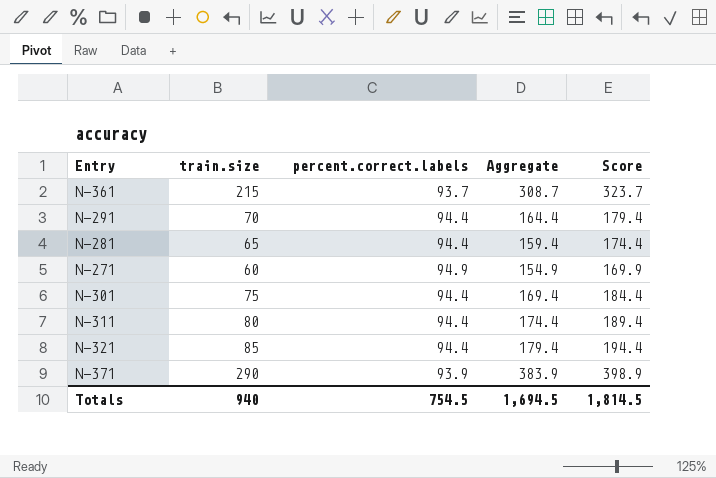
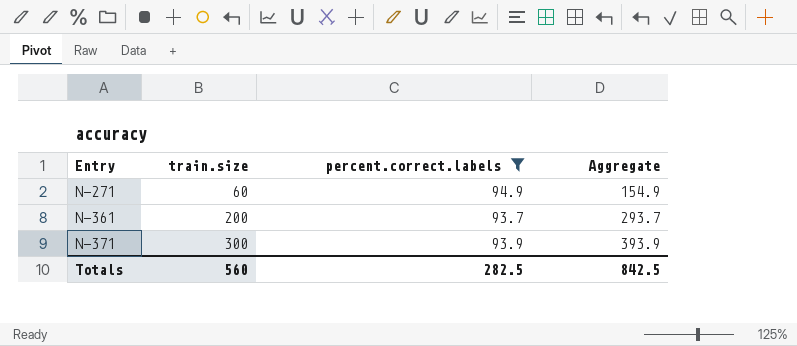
filter: none -> percent.correct.labels != 94.4
row order: none -> Entry ascending
column Score | formula: [Aggregate] + 15 -> none
N-361 | train.size: 215 -> 200
N-361 | Aggregate: 308.7 -> 293.7
N-371 | train.size: 290 -> 300
N-371 | Aggregate: 383.9 -> 393.9
Totals | train.size: 940 -> 560
Totals | percent.correct.labels: 754.5 -> 282.5
Totals | Aggregate: 1,694.5 -> 842.5

